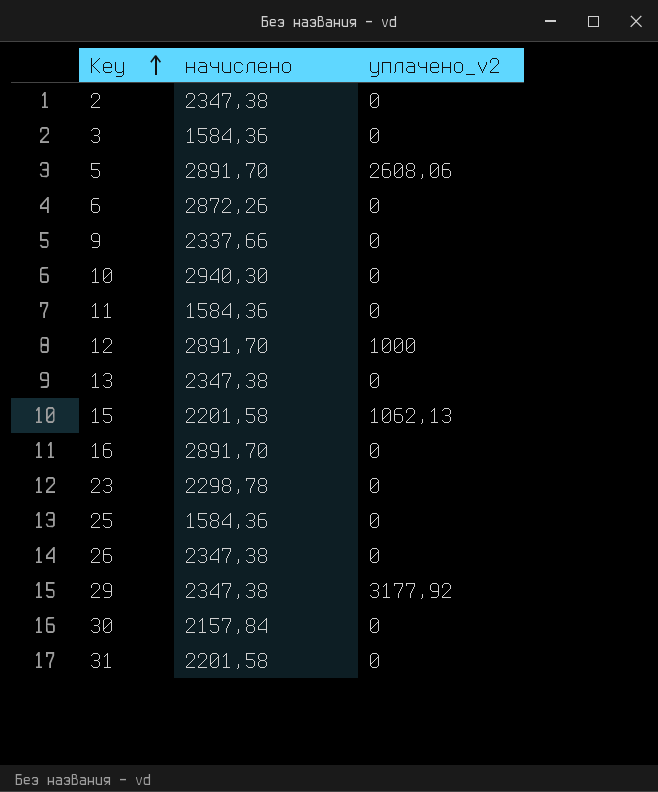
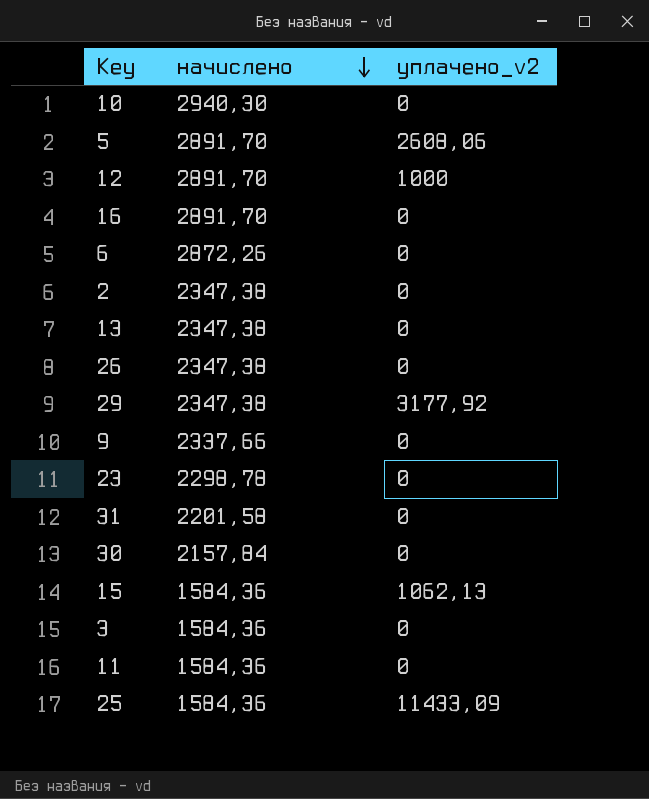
row order: Key ascending -> начислено descending
15 | начислено: 2201,58 -> 1584,36
25 | уплачено_v2: 0 -> 11433,09

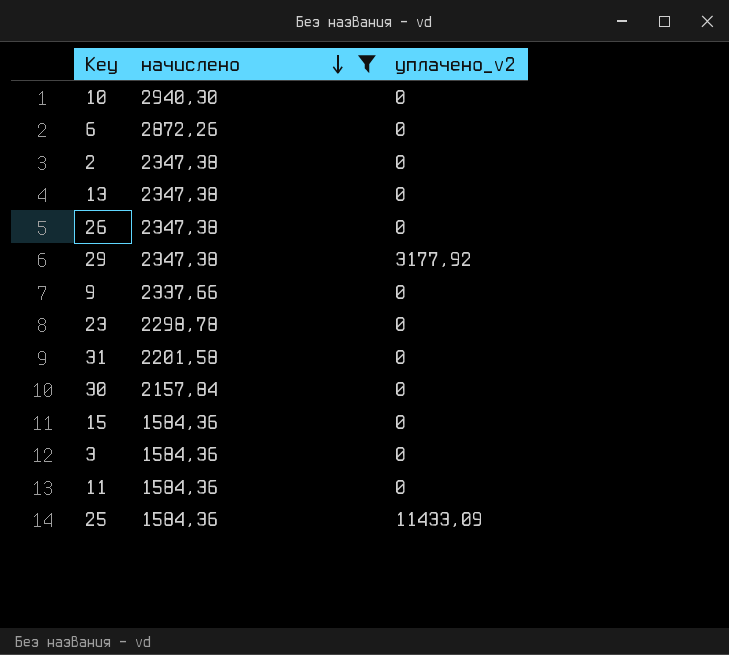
filter: none -> начислено != 2891,70
15 | уплачено_v2: 1062,13 -> 0

